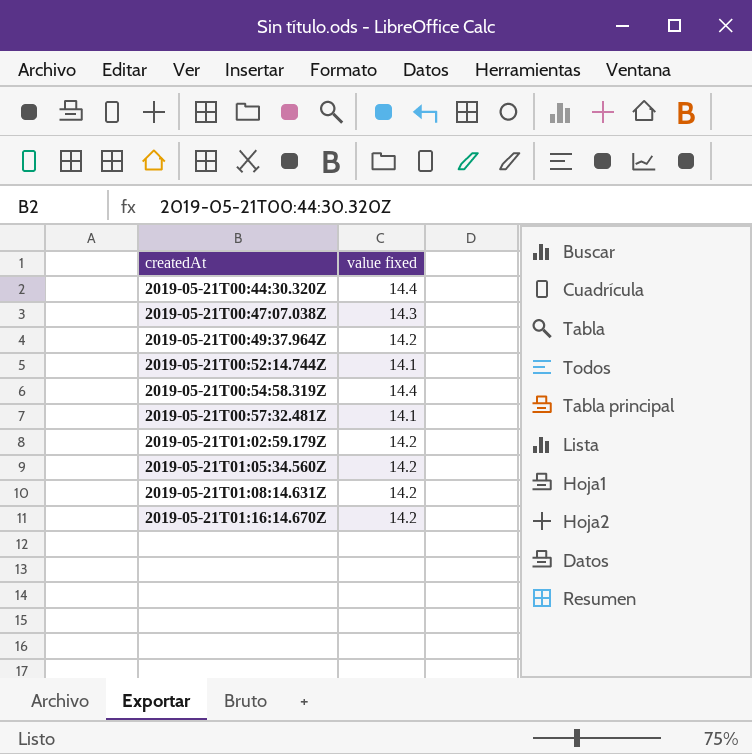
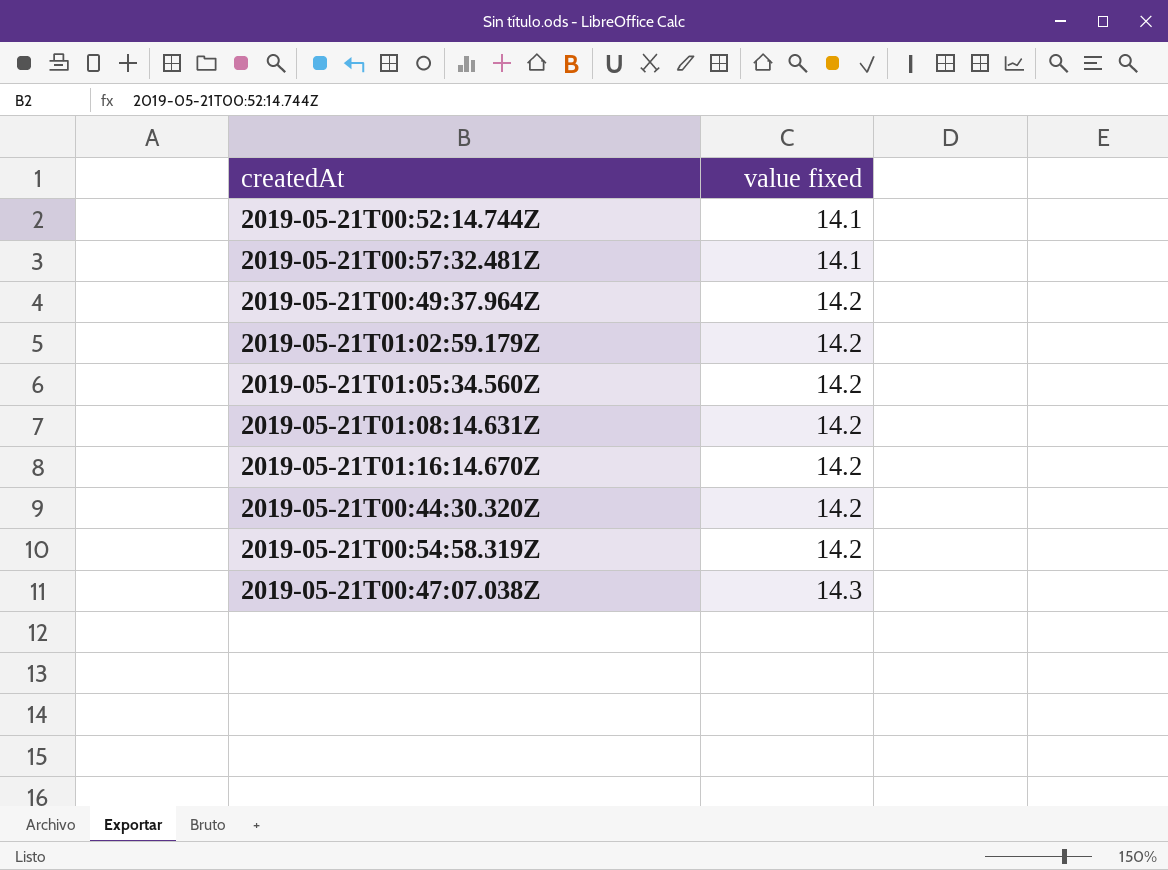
row order: createdAt ascending -> value fixed ascending
2019-05-21T00:44:30.320Z | value fixed: 14.4 -> 14.2
2019-05-21T00:54:58.319Z | value fixed: 14.4 -> 14.2

